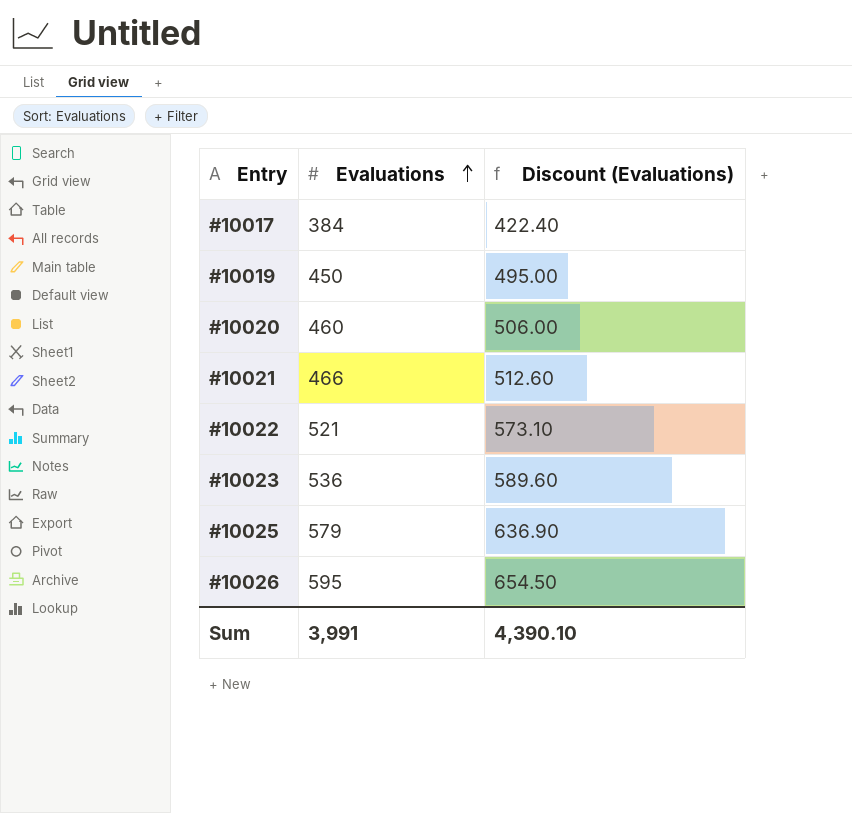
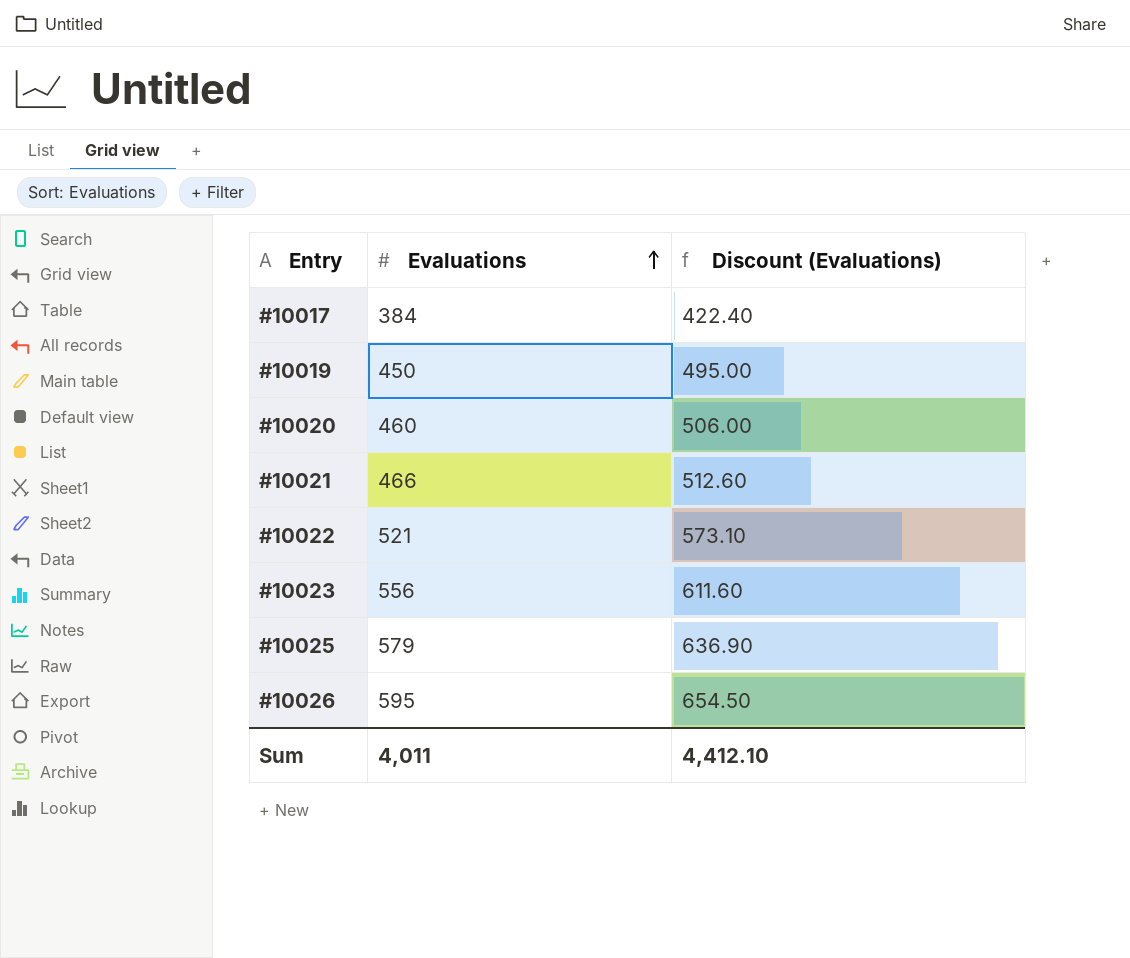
#10023 | Evaluations: 536 -> 556
#10023 | Discount (Evaluations): 589.60 -> 611.60
Sum | Evaluations: 3,991 -> 4,011
Sum | Discount (Evaluations): 4,390.10 -> 4,412.10

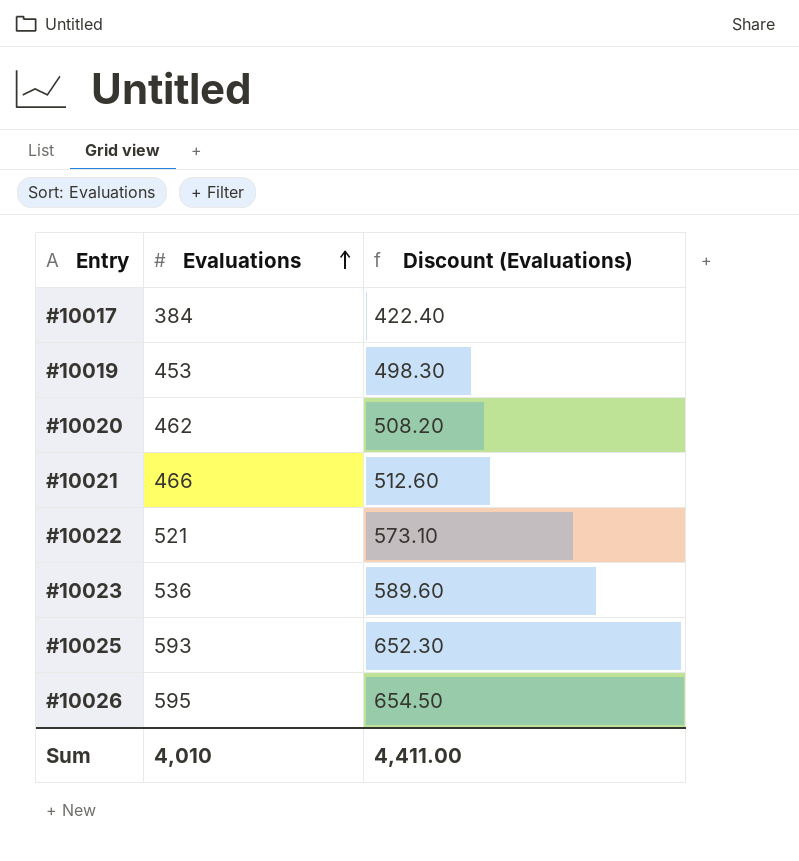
#10019 | Evaluations: 450 -> 453
#10019 | Discount (Evaluations): 495.00 -> 498.30
#10020 | Evaluations: 460 -> 462
#10020 | Discount (Evaluations): 506.00 -> 508.20
#10023 | Evaluations: 556 -> 536
#10023 | Discount (Evaluations): 611.60 -> 589.60
#10025 | Evaluations: 579 -> 593
#10025 | Discount (Evaluations): 636.90 -> 652.30
Sum | Evaluations: 4,011 -> 4,010
Sum | Discount (Evaluations): 4,412.10 -> 4,411.00

